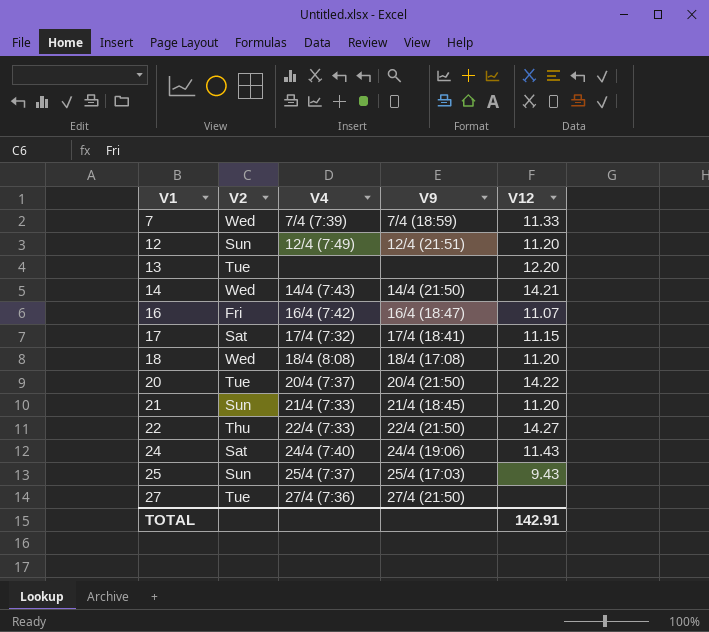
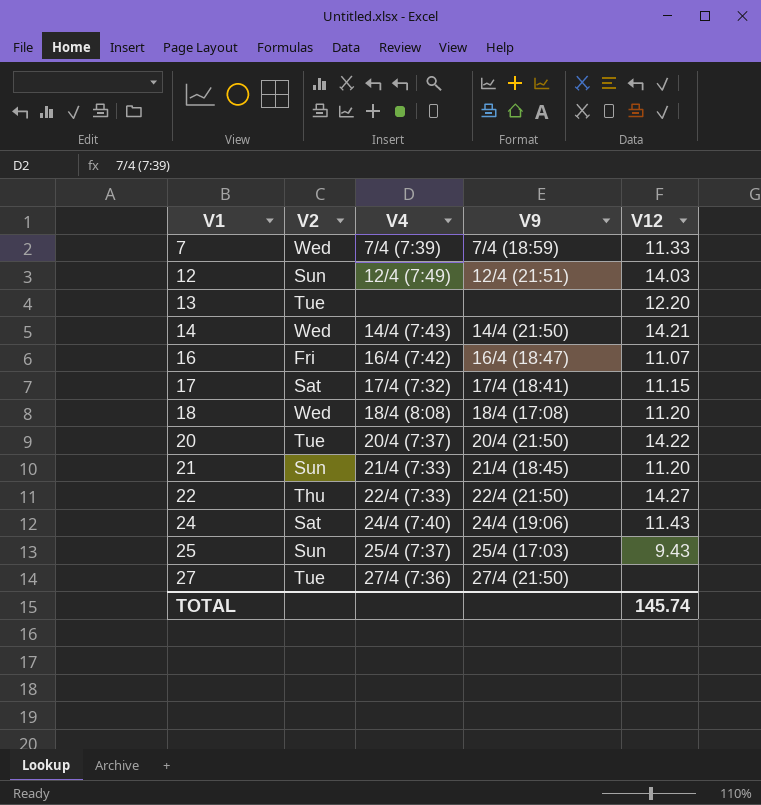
12 | V12: 11.20 -> 14.03
TOTAL | V12: 142.91 -> 145.74

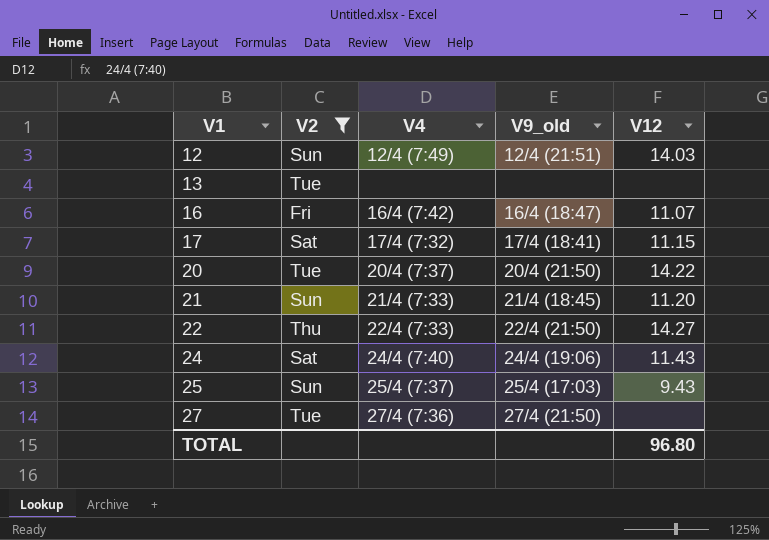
filter: none -> V2 != Wed
column name: V9 -> V9_old
13 | V12: 12.20 -> none
TOTAL | V12: 145.74 -> 96.80

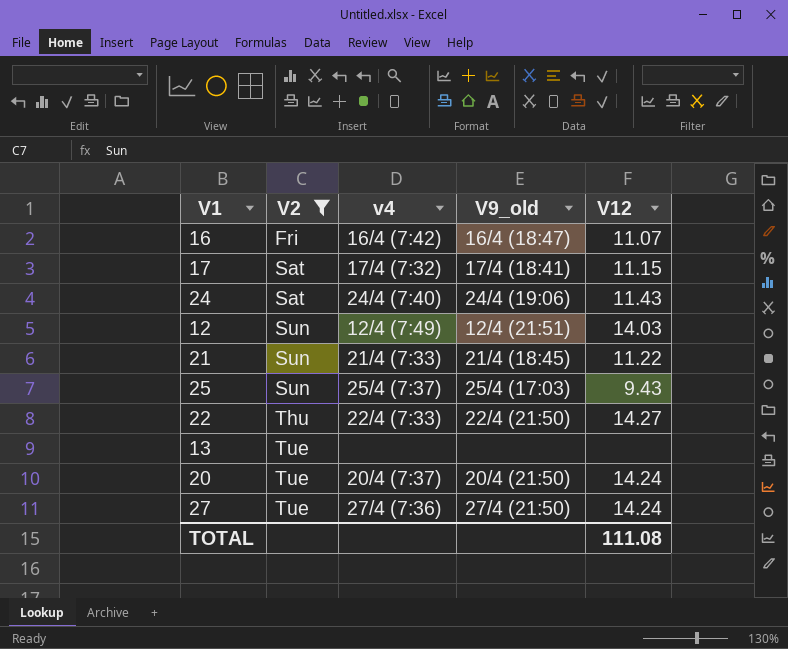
row order: V1 ascending -> V2 ascending
column name: V4 -> v4
21 | V12: 11.20 -> 11.22
20 | V12: 14.22 -> 14.24
27 | V12: none -> 14.24
TOTAL | V12: 96.80 -> 111.08

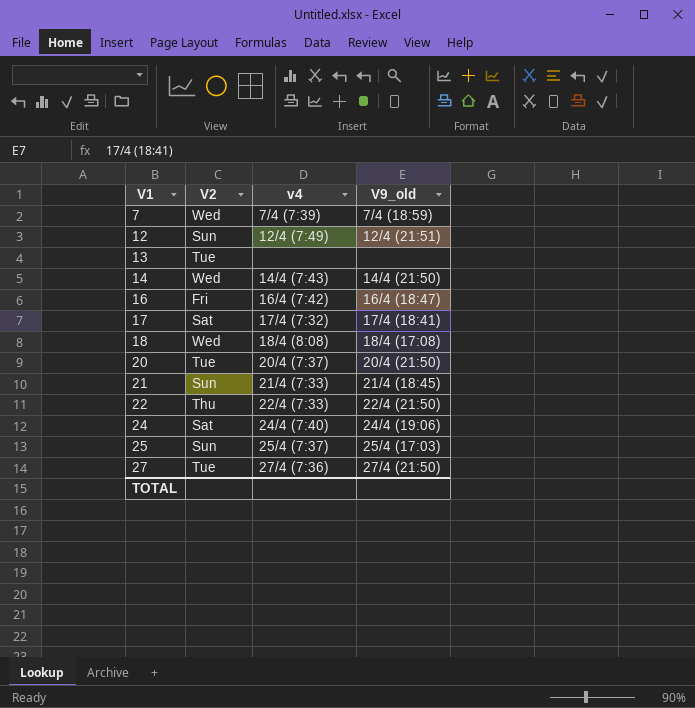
filter: V2 != Wed -> none
row order: V2 ascending -> V1 ascending
column V12 | position: 5 -> none

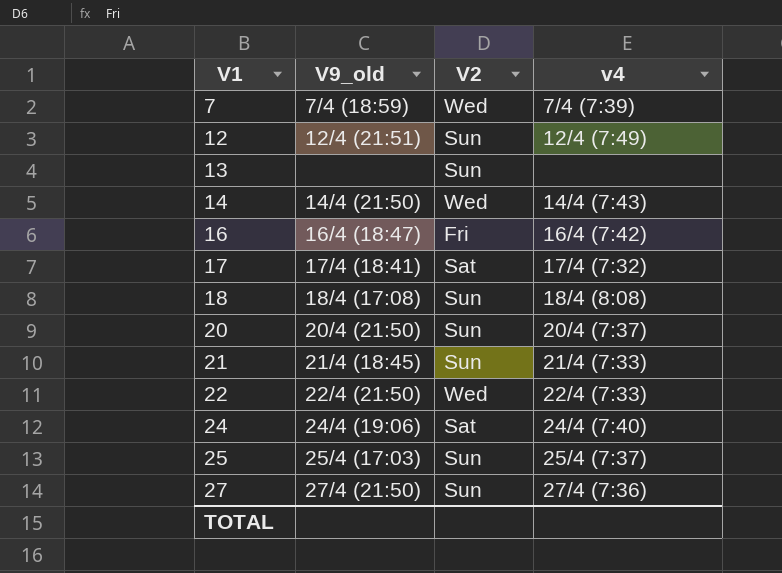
column V9_old | position: 4 -> 2
13 | V2: Tue -> Sun
18 | V2: Wed -> Sun
20 | V2: Tue -> Sun
22 | V2: Thu -> Wed
27 | V2: Tue -> Sun

